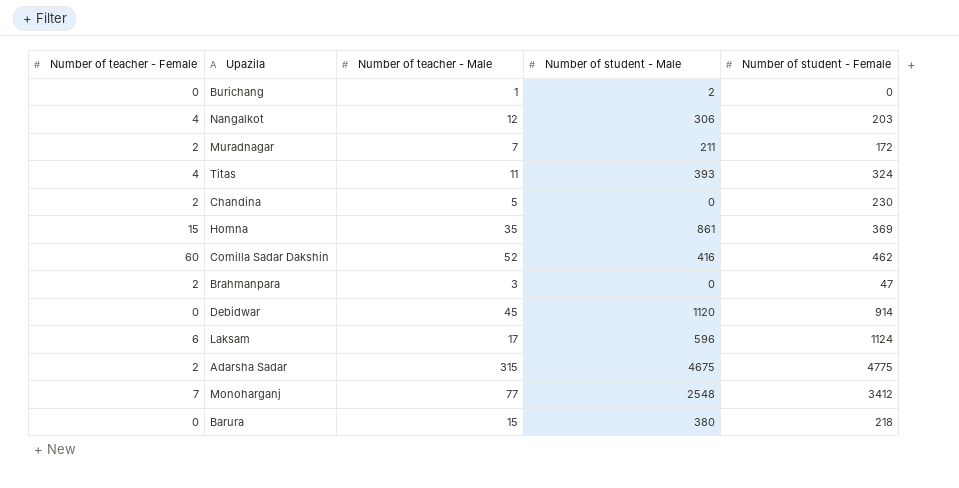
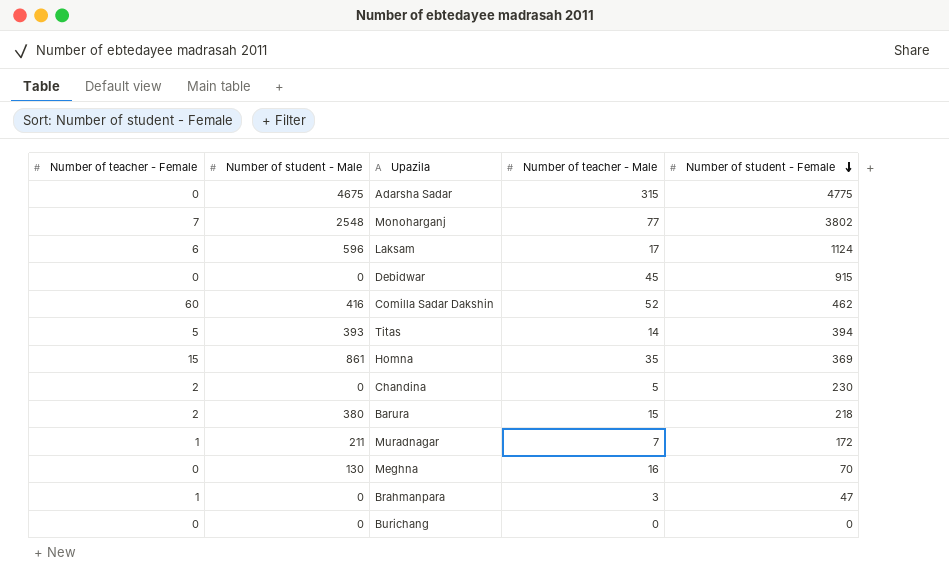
row order: none -> Number of student - Female descending
column Number of student - Male | position: 4 -> 2
row Nangalkot: 4 | 12 | 306 | 203 -> none
Adarsha Sadar | Number of teacher - Female: 2 -> 0
Monoharganj | Number of student - Female: 3412 -> 3802
Debidwar | Number of student - Male: 1120 -> 0
Debidwar | Number of student - Female: 914 -> 915
Titas | Number of teacher - Female: 4 -> 5
Titas | Number of teacher - Male: 11 -> 14
Titas | Number of student - Female: 324 -> 394
Barura | Number of teacher - Female: 0 -> 2
Muradnagar | Number of teacher - Female: 2 -> 1
row Meghna: none -> 0 | 130 | 16 | 70
Brahmanpara | Number of teacher - Female: 2 -> 1
Burichang | Number of student - Male: 2 -> 0
Burichang | Number of teacher - Male: 1 -> 0

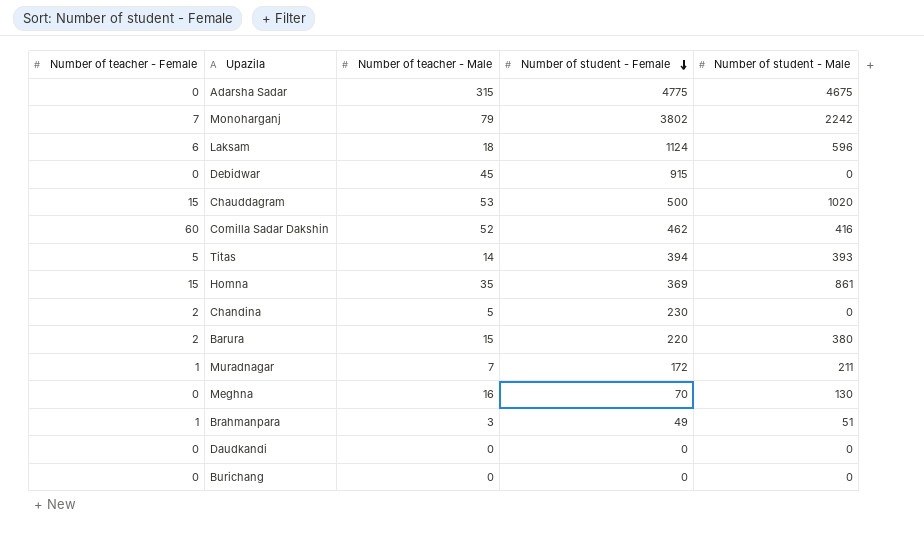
column Number of student - Male | position: 2 -> 5
Monoharganj | Number of teacher - Male: 77 -> 79
Monoharganj | Number of student - Male: 2548 -> 2242
Laksam | Number of teacher - Male: 17 -> 18
row Chauddagram: none -> 15 | 53 | 500 | 1020
Barura | Number of student - Female: 218 -> 220
Brahmanpara | Number of student - Female: 47 -> 49
Brahmanpara | Number of student - Male: 0 -> 51
row Daudkandi: none -> 0 | 0 | 0 | 0

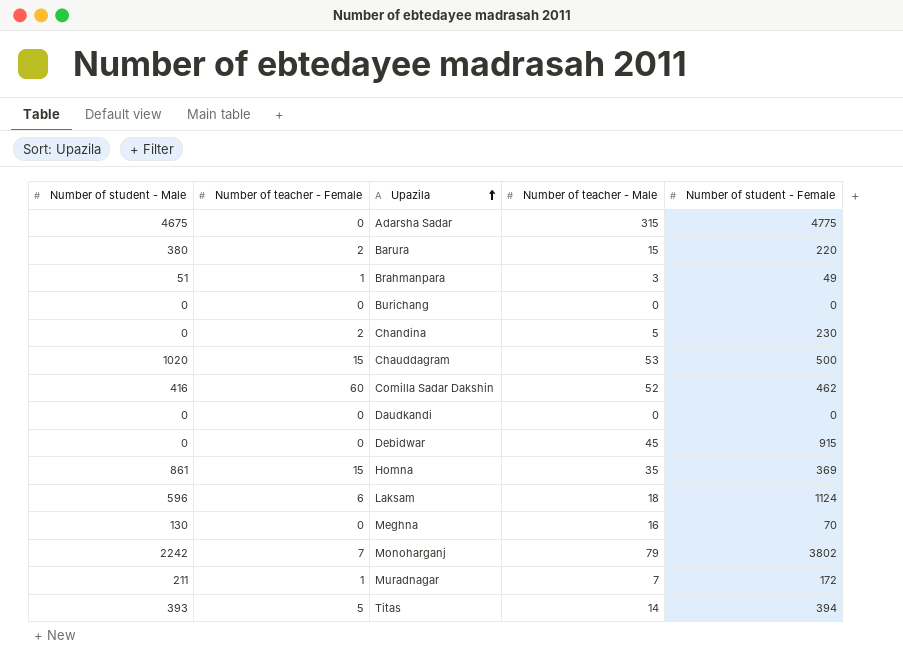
row order: Number of student - Female descending -> Upazila ascending
column Number of student - Male | position: 5 -> 1

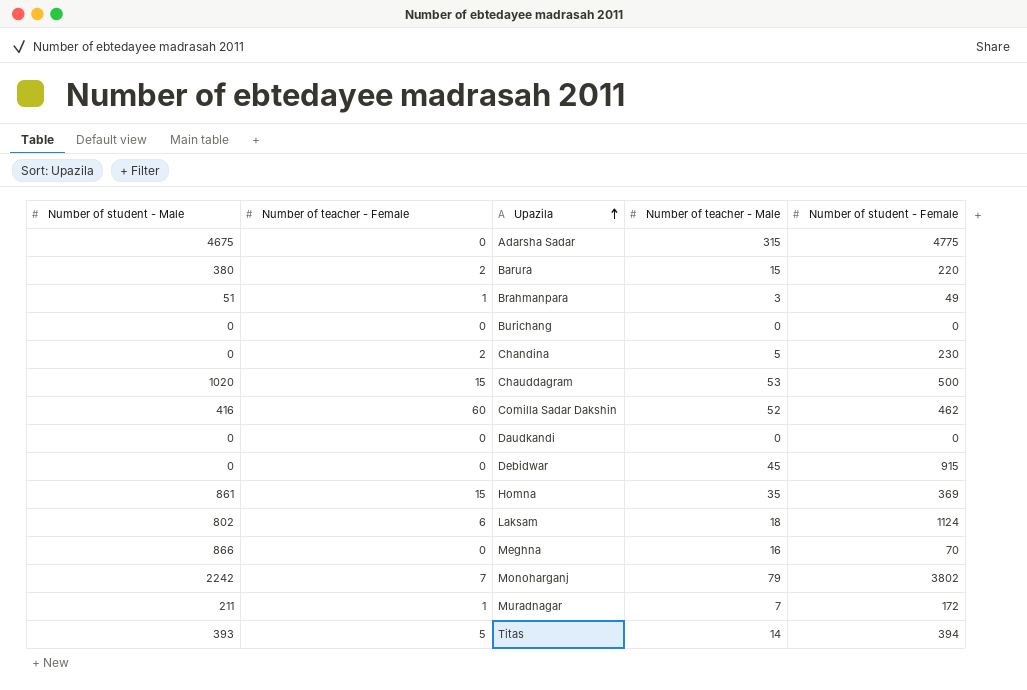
Laksam | Number of student - Male: 596 -> 802
Meghna | Number of student - Male: 130 -> 866

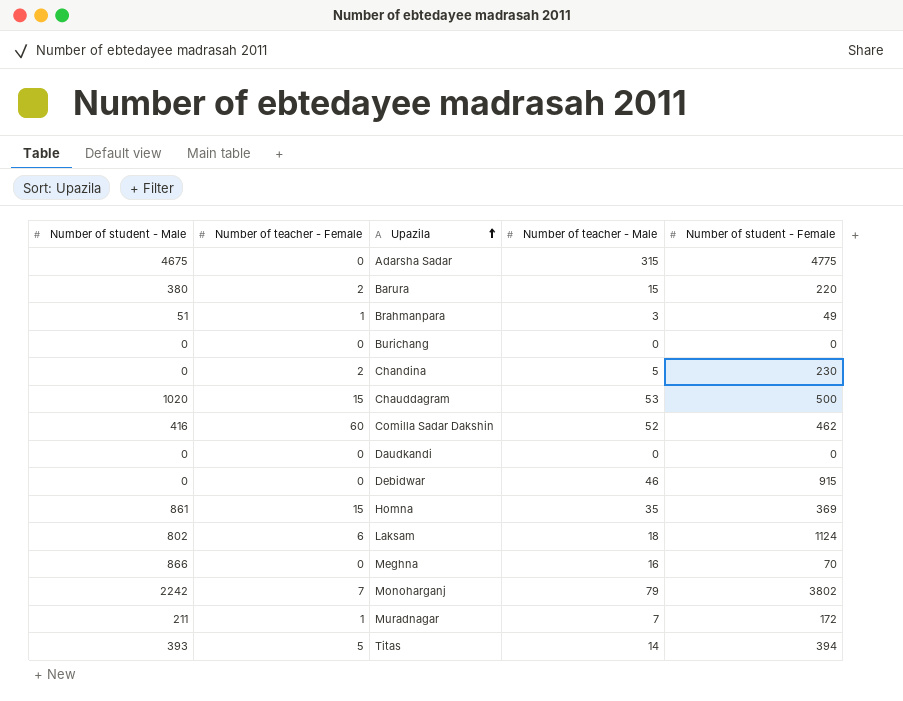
Debidwar | Number of teacher - Male: 45 -> 46

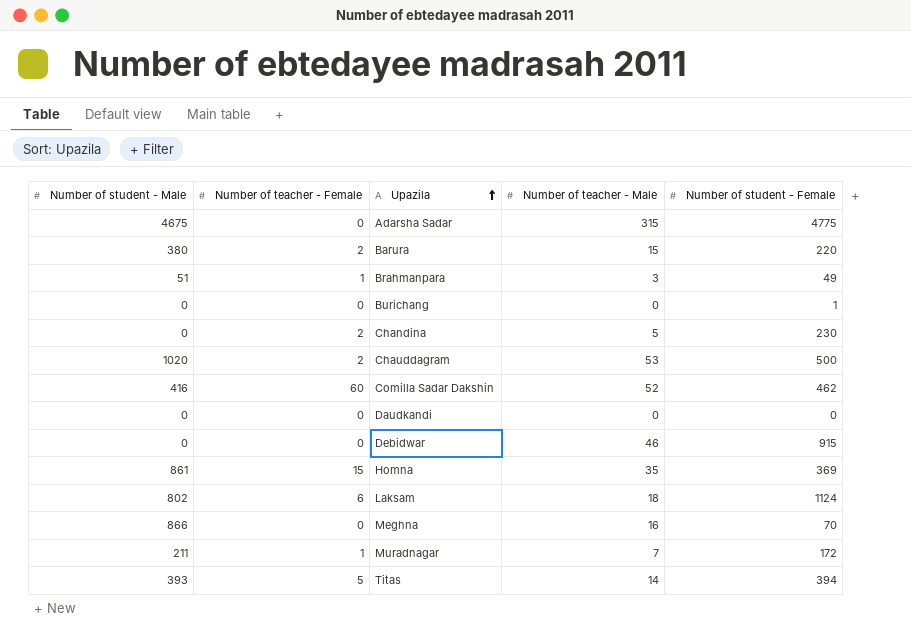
row Monoharganj: 2242 | 7 | 79 | 3802 -> none
Burichang | Number of student - Female: 0 -> 1
Chauddagram | Number of teacher - Female: 15 -> 2

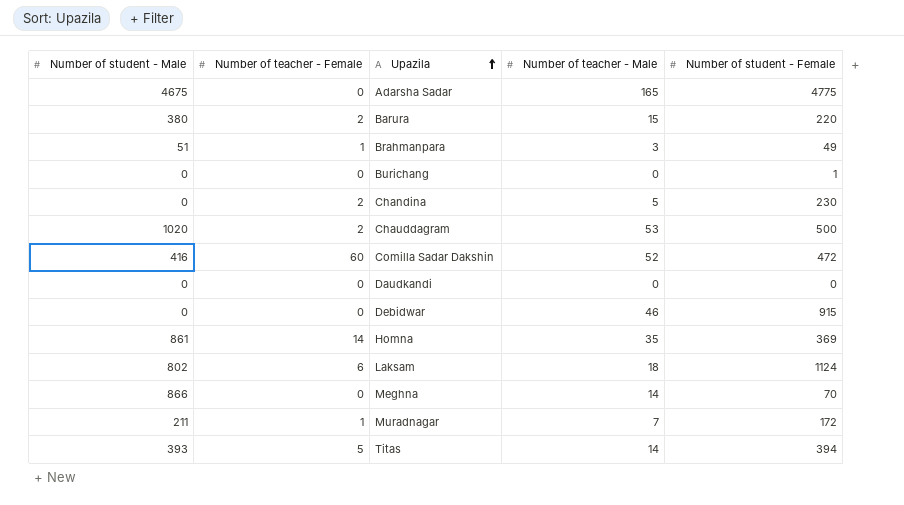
Adarsha Sadar | Number of teacher - Male: 315 -> 165
Comilla Sadar Dakshin | Number of student - Female: 462 -> 472
Homna | Number of teacher - Female: 15 -> 14
Meghna | Number of teacher - Male: 16 -> 14

